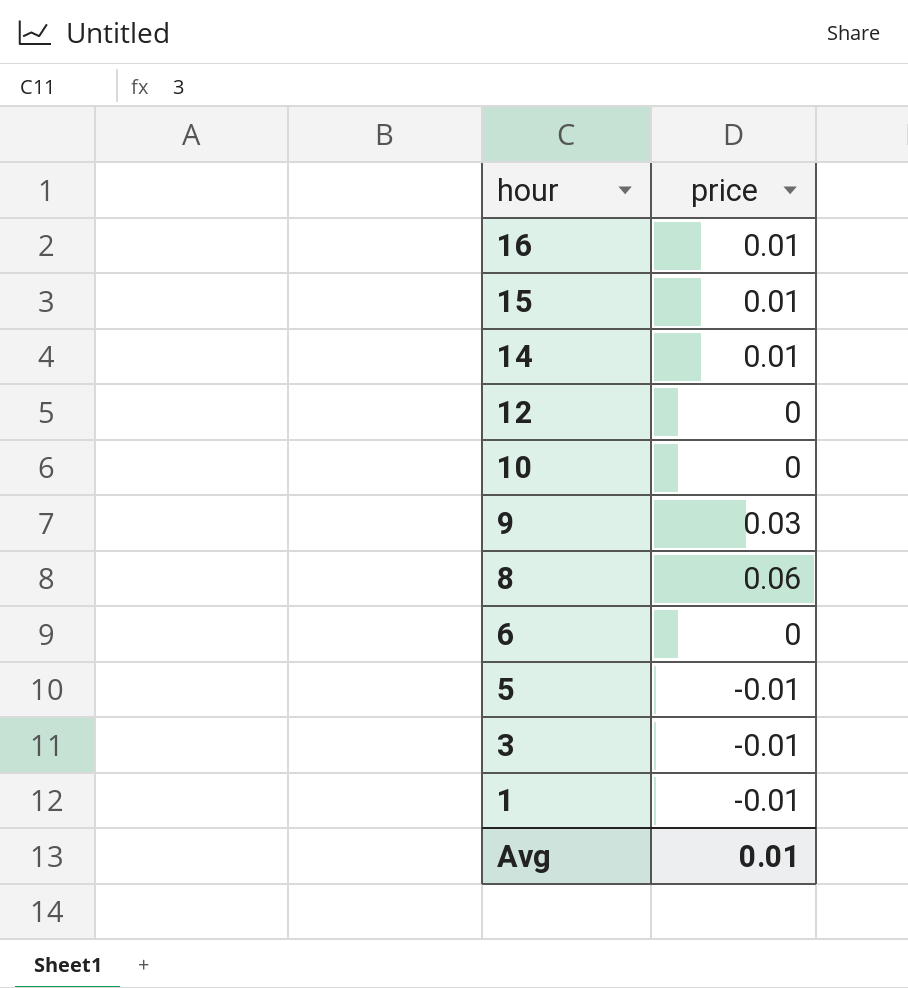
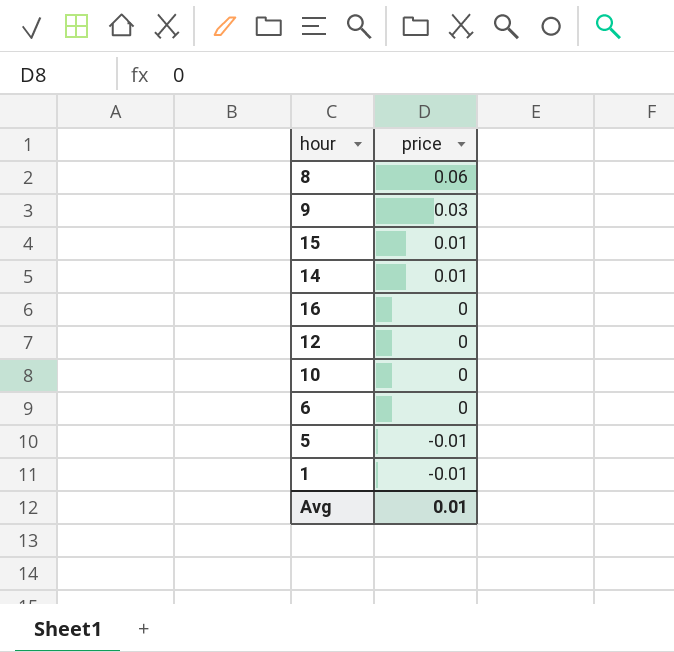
row order: hour descending -> price descending
row 3: -0.01 -> none
16 | price: 0.01 -> 0

